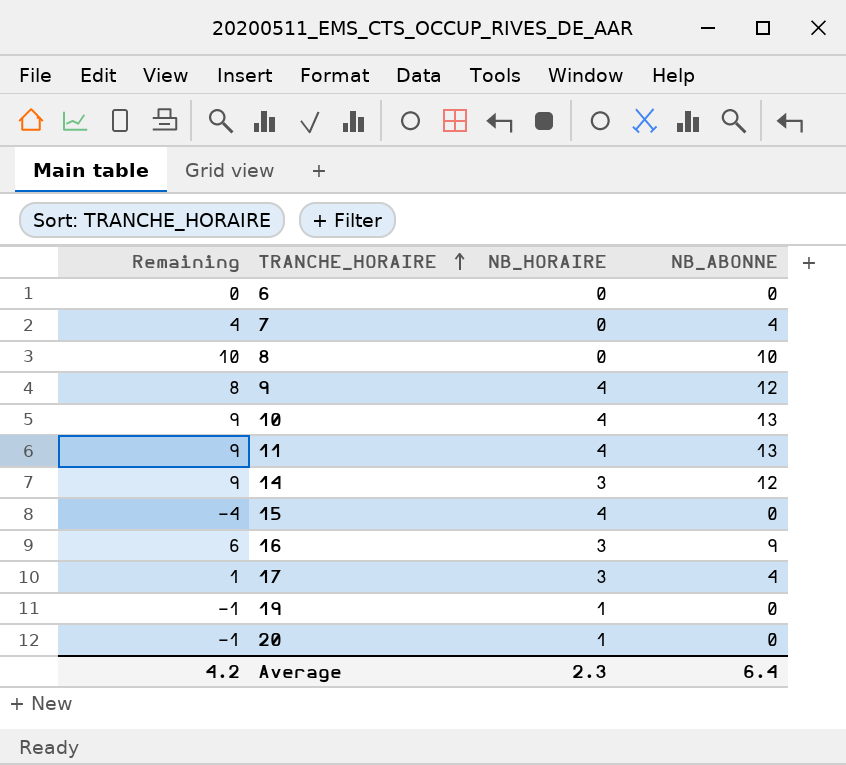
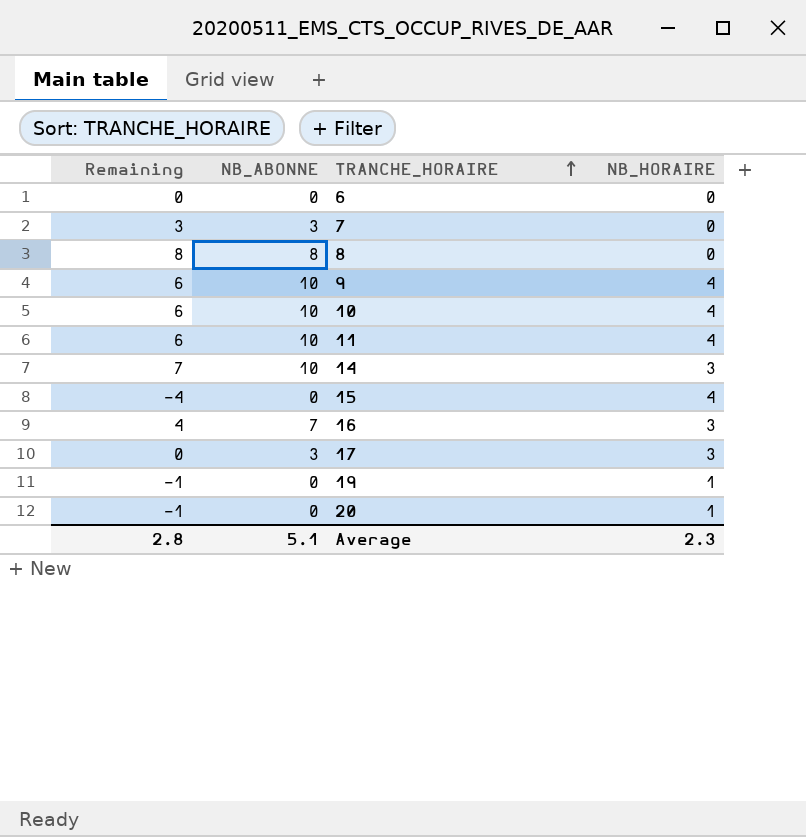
column NB_ABONNE | position: 4 -> 2
7 | Remaining: 4 -> 3
7 | NB_ABONNE: 4 -> 3
8 | Remaining: 10 -> 8
8 | NB_ABONNE: 10 -> 8
9 | Remaining: 8 -> 6
9 | NB_ABONNE: 12 -> 10
10 | Remaining: 9 -> 6
10 | NB_ABONNE: 13 -> 10
11 | Remaining: 9 -> 6
11 | NB_ABONNE: 13 -> 10
14 | Remaining: 9 -> 7
14 | NB_ABONNE: 12 -> 10
16 | Remaining: 6 -> 4
16 | NB_ABONNE: 9 -> 7
17 | Remaining: 1 -> 0
17 | NB_ABONNE: 4 -> 3
Average | Remaining: 4.2 -> 2.8
Average | NB_ABONNE: 6.4 -> 5.1

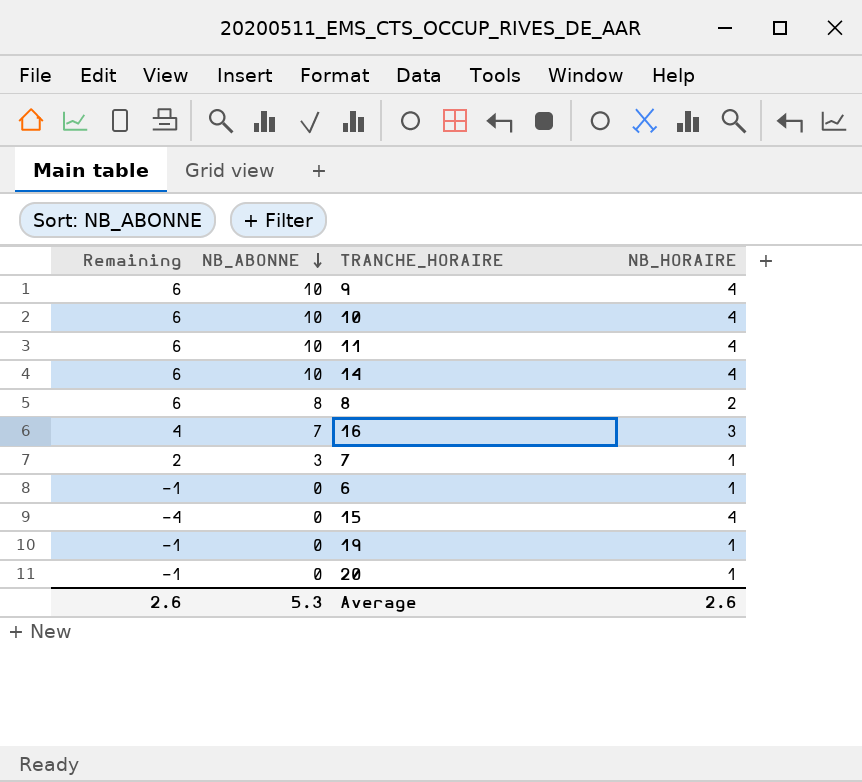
row order: TRANCHE_HORAIRE ascending -> NB_ABONNE descending
row 17: 0 | 3 | 3 -> none
14 | Remaining: 7 -> 6
14 | NB_HORAIRE: 3 -> 4
8 | Remaining: 8 -> 6
8 | NB_HORAIRE: 0 -> 2
7 | Remaining: 3 -> 2
7 | NB_HORAIRE: 0 -> 1
6 | Remaining: 0 -> -1
6 | NB_HORAIRE: 0 -> 1
Average | Remaining: 2.8 -> 2.6
Average | NB_ABONNE: 5.1 -> 5.3
Average | NB_HORAIRE: 2.3 -> 2.6

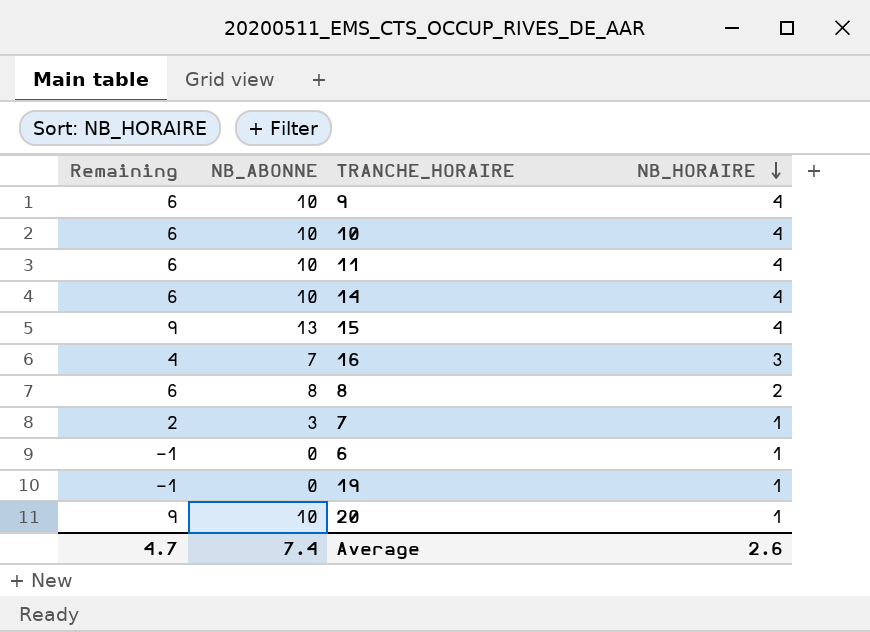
row order: NB_ABONNE descending -> NB_HORAIRE descending
15 | Remaining: -4 -> 9
15 | NB_ABONNE: 0 -> 13
20 | Remaining: -1 -> 9
20 | NB_ABONNE: 0 -> 10
Average | Remaining: 2.6 -> 4.7
Average | NB_ABONNE: 5.3 -> 7.4

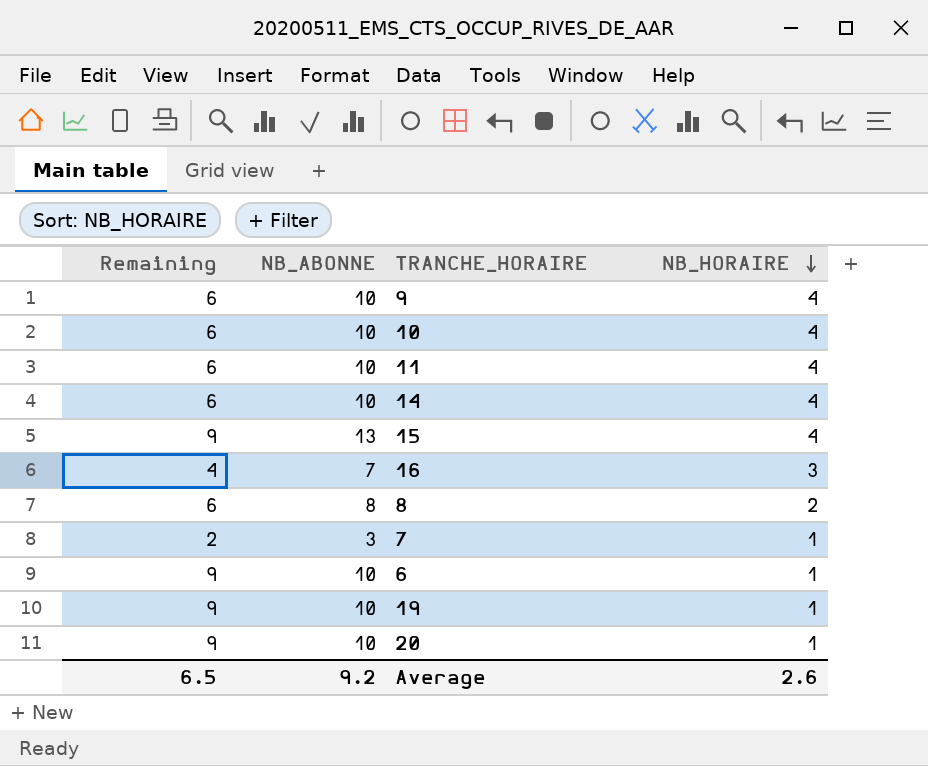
6 | Remaining: -1 -> 9
6 | NB_ABONNE: 0 -> 10
19 | Remaining: -1 -> 9
19 | NB_ABONNE: 0 -> 10
Average | Remaining: 4.7 -> 6.5
Average | NB_ABONNE: 7.4 -> 9.2

